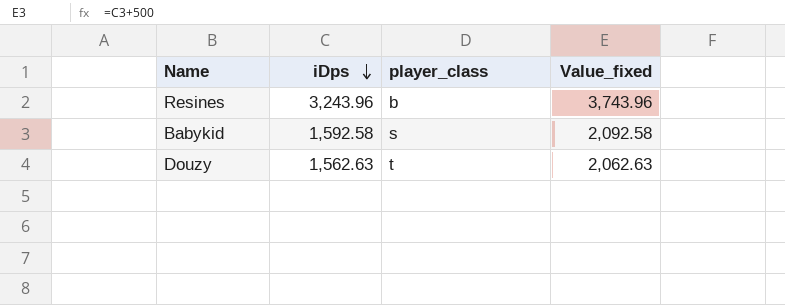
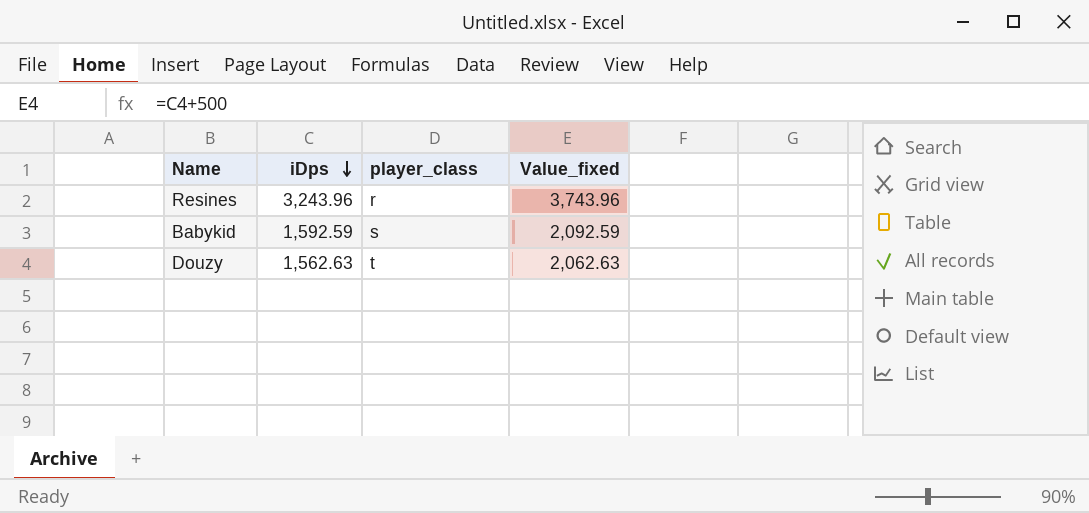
Resines | player_class: b -> r
Babykid | iDps: 1,592.58 -> 1,592.59
Babykid | Value_fixed: 2,092.58 -> 2,092.59

